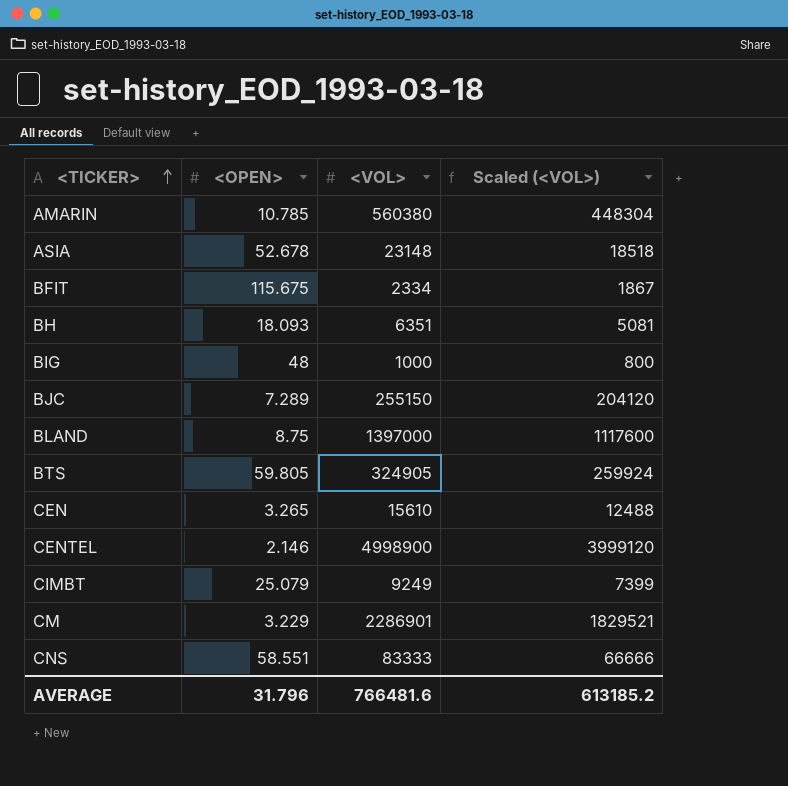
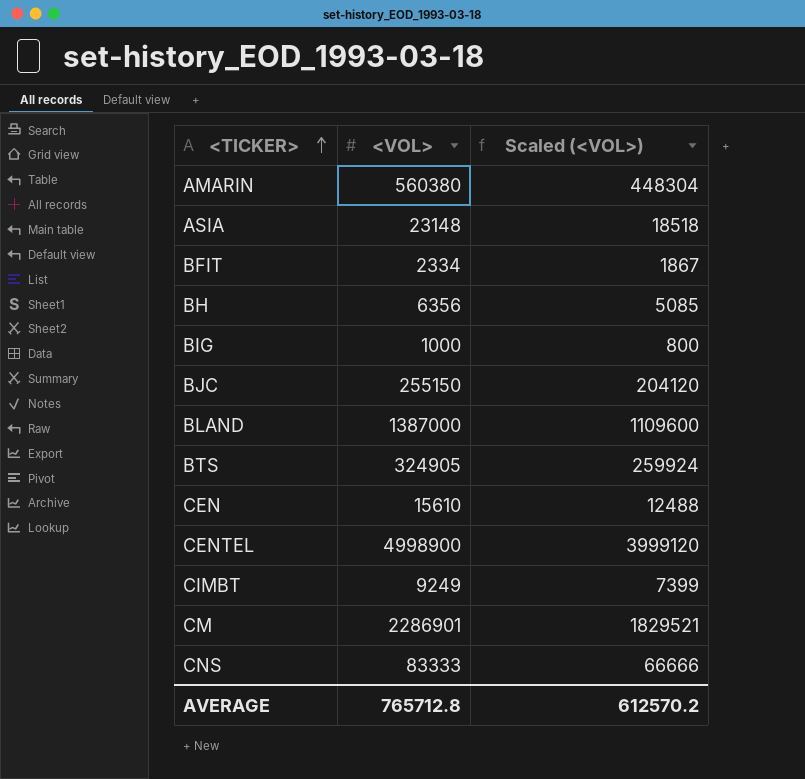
column <OPEN> | position: 2 -> none
BH | <VOL>: 6351 -> 6356
BH | Scaled (<VOL>): 5081 -> 5085
BLAND | <VOL>: 1397000 -> 1387000
BLAND | Scaled (<VOL>): 1117600 -> 1109600
AVERAGE | <VOL>: 766481.6 -> 765712.8
AVERAGE | Scaled (<VOL>): 613185.2 -> 612570.2

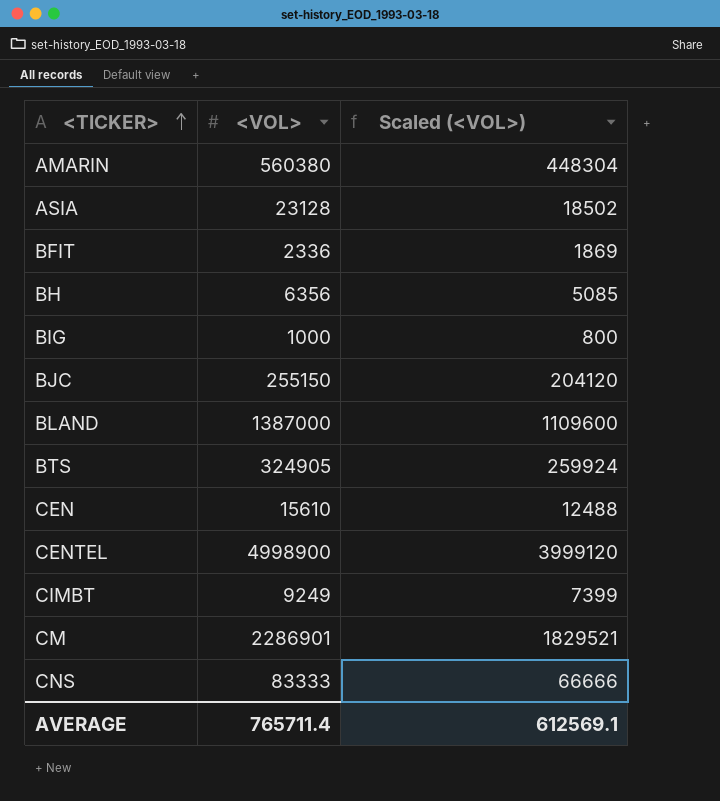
ASIA | <VOL>: 23148 -> 23128
ASIA | Scaled (<VOL>): 18518 -> 18502
BFIT | <VOL>: 2334 -> 2336
BFIT | Scaled (<VOL>): 1867 -> 1869
AVERAGE | <VOL>: 765712.8 -> 765711.4
AVERAGE | Scaled (<VOL>): 612570.2 -> 612569.1

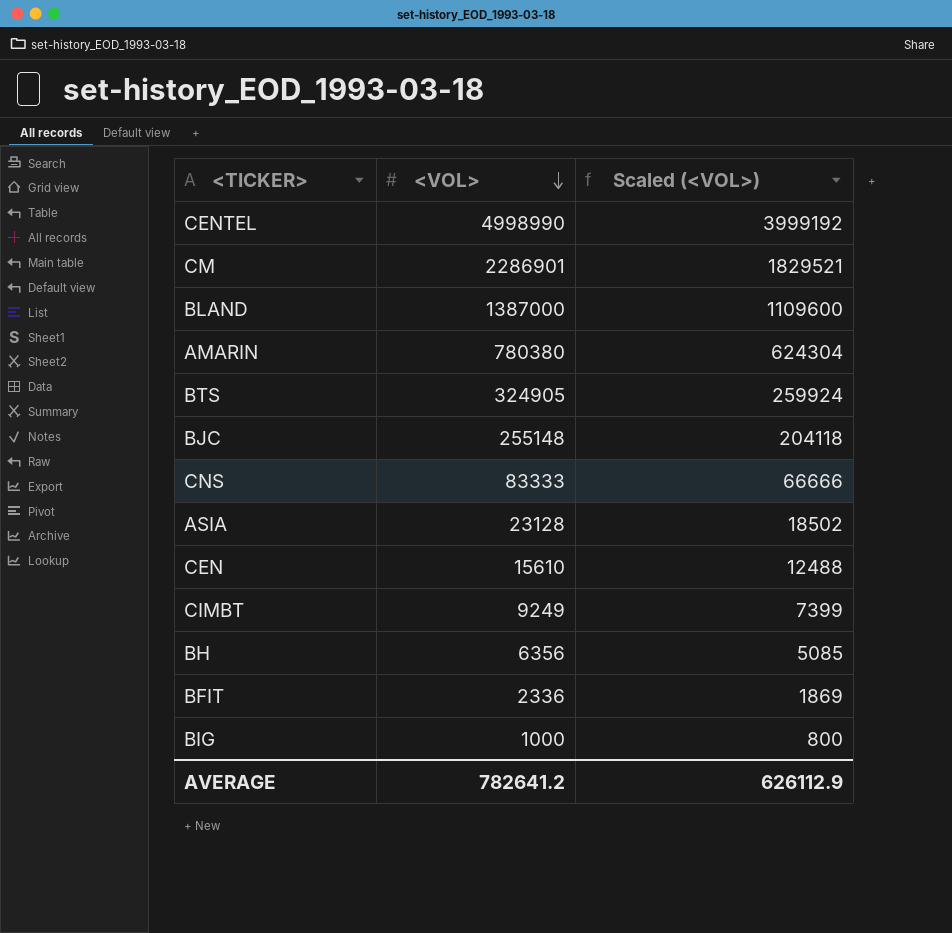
row order: <TICKER> ascending -> <VOL> descending
CENTEL | <VOL>: 4998900 -> 4998990
CENTEL | Scaled (<VOL>): 3999120 -> 3999192
AMARIN | <VOL>: 560380 -> 780380
AMARIN | Scaled (<VOL>): 448304 -> 624304
BJC | <VOL>: 255150 -> 255148
BJC | Scaled (<VOL>): 204120 -> 204118
AVERAGE | <VOL>: 765711.4 -> 782641.2
AVERAGE | Scaled (<VOL>): 612569.1 -> 626112.9

